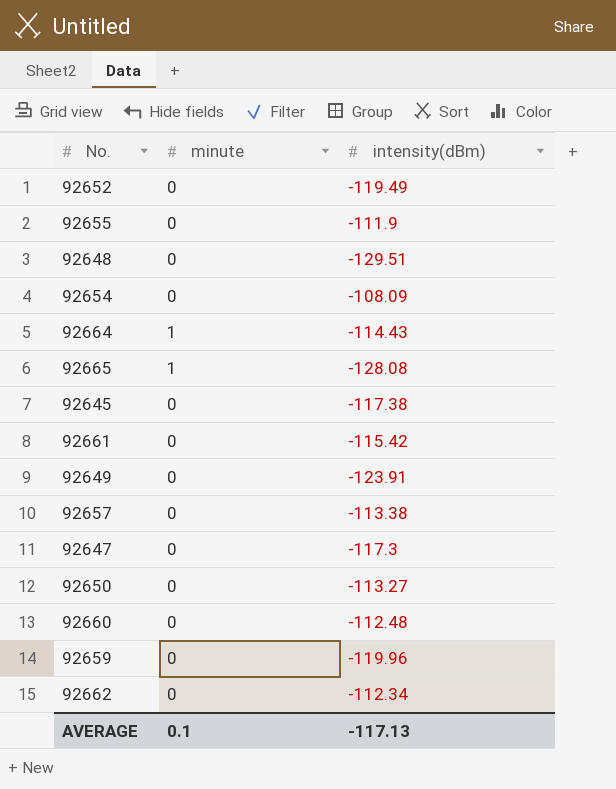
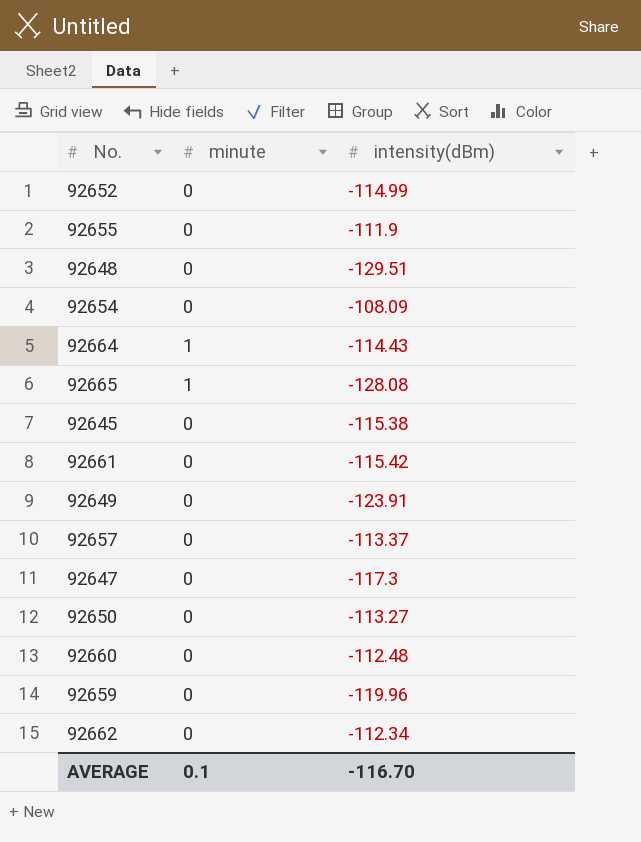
92652 | intensity(dBm): -119.49 -> -114.99
92645 | intensity(dBm): -117.38 -> -115.38
92657 | intensity(dBm): -113.38 -> -113.37
AVERAGE | intensity(dBm): -117.13 -> -116.70

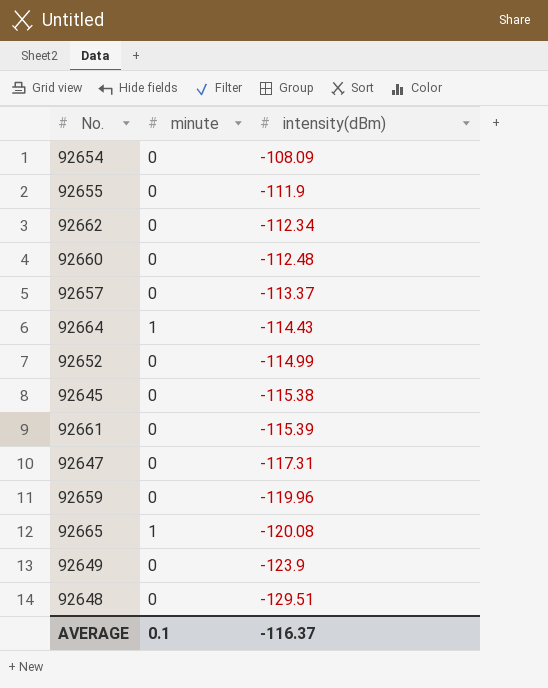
row order: none -> intensity(dBm) descending
row 92650: 0 | -113.27 -> none
92661 | intensity(dBm): -115.42 -> -115.39
92647 | intensity(dBm): -117.3 -> -117.31
92665 | intensity(dBm): -128.08 -> -120.08
92649 | intensity(dBm): -123.91 -> -123.9
AVERAGE | intensity(dBm): -116.70 -> -116.37

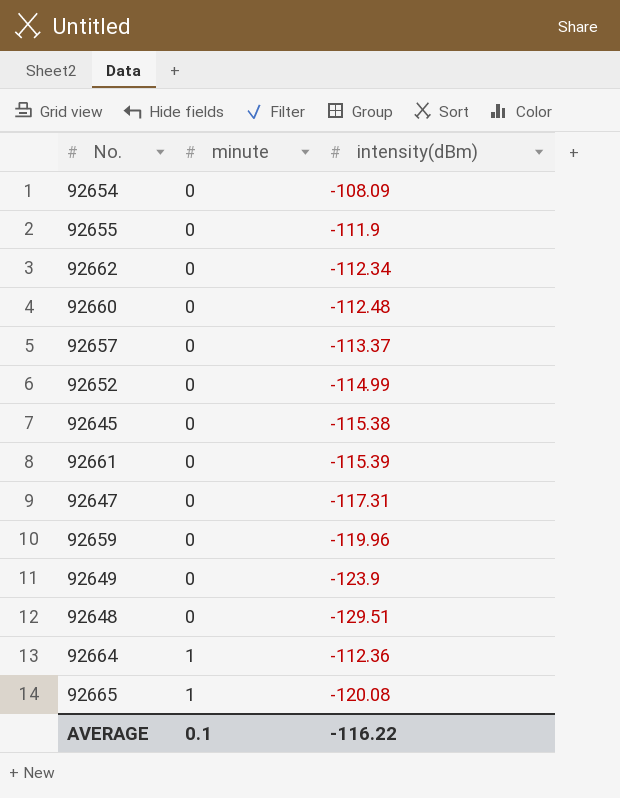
row order: intensity(dBm) descending -> minute ascending
92664 | intensity(dBm): -114.43 -> -112.36
AVERAGE | intensity(dBm): -116.37 -> -116.22

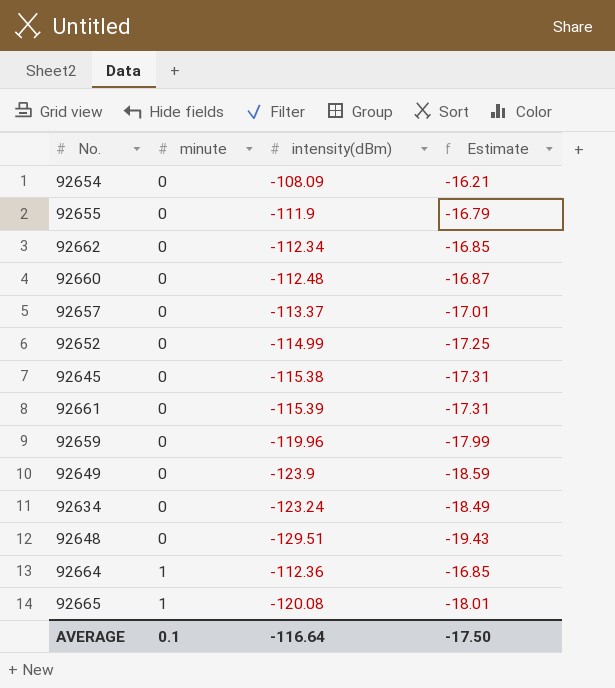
column Estimate | formula: none -> [intensity(dBm)] * 0.15
row 92647: 0 | -117.31 -> none
row 92634: none -> 0 | -123.24 | -18.49
AVERAGE | intensity(dBm): -116.22 -> -116.64

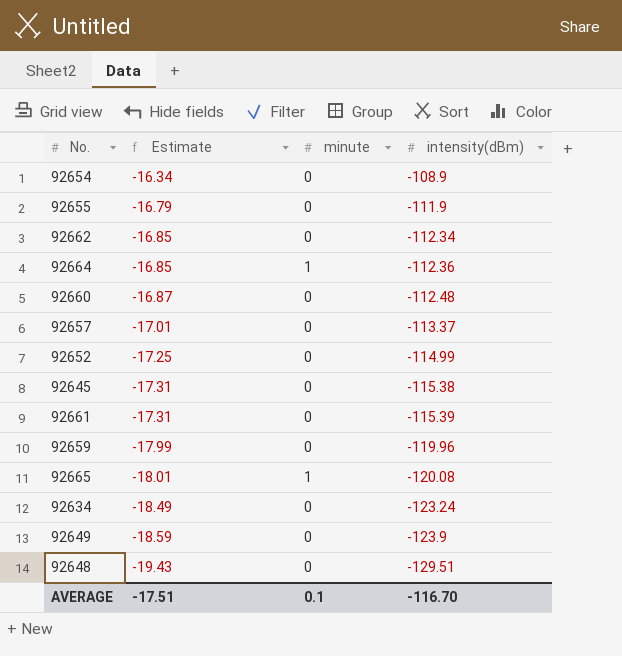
row order: minute ascending -> Estimate descending
column Estimate | position: 4 -> 2
92654 | Estimate: -16.21 -> -16.34
92654 | intensity(dBm): -108.09 -> -108.9
AVERAGE | Estimate: -17.50 -> -17.51
AVERAGE | intensity(dBm): -116.64 -> -116.70

